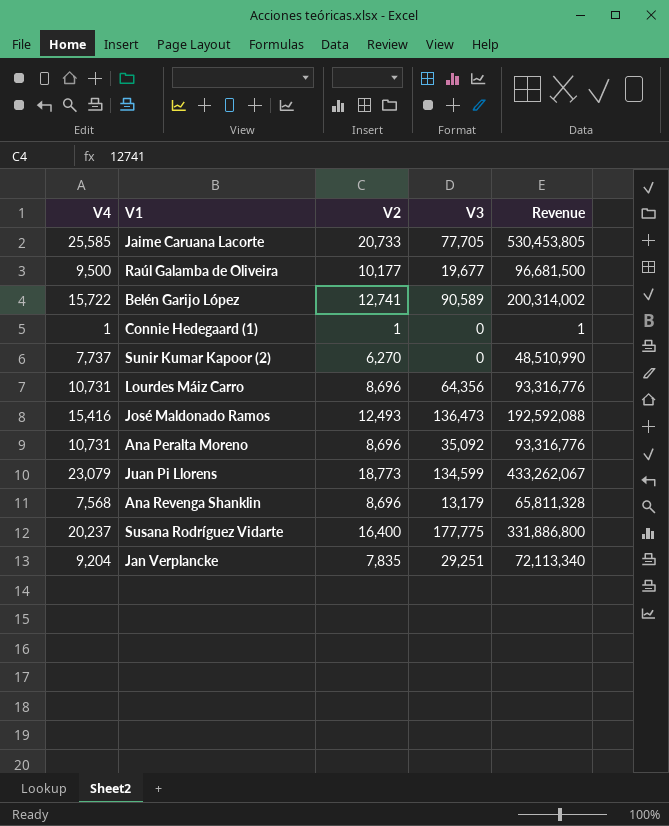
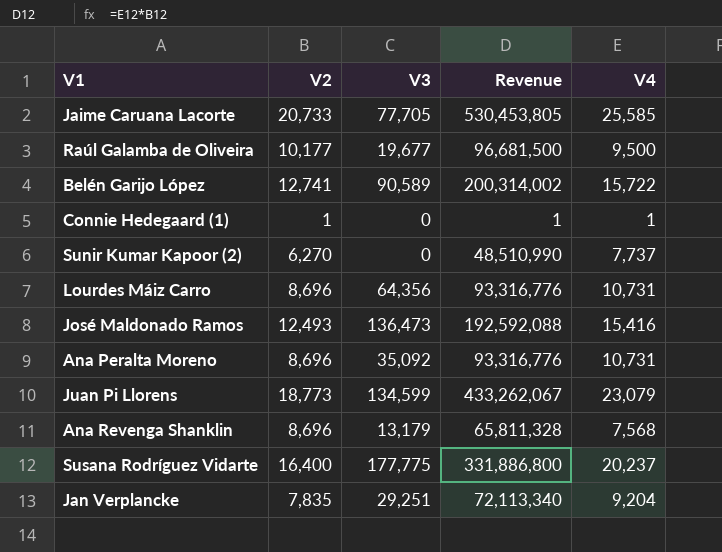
column V4 | position: 1 -> 5

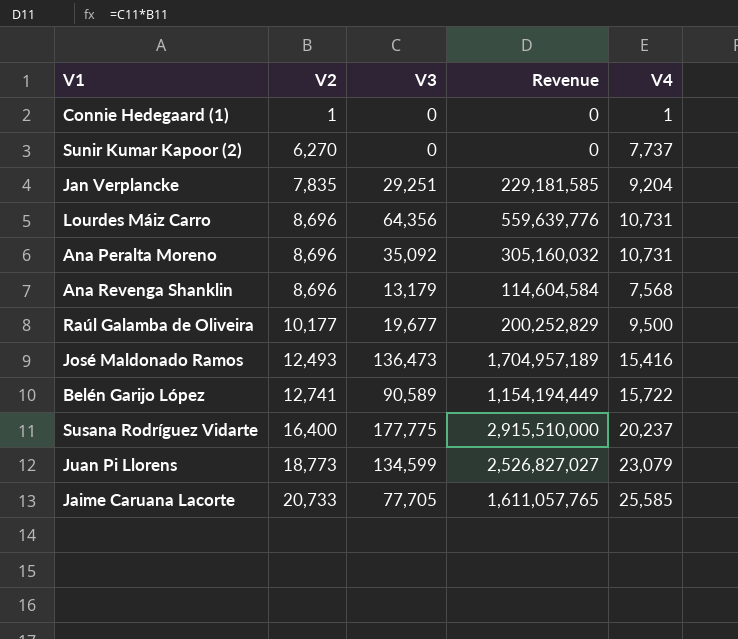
row order: none -> V2 ascending
column Revenue | formula: [V2] * [V4] -> [V2] * [V3]

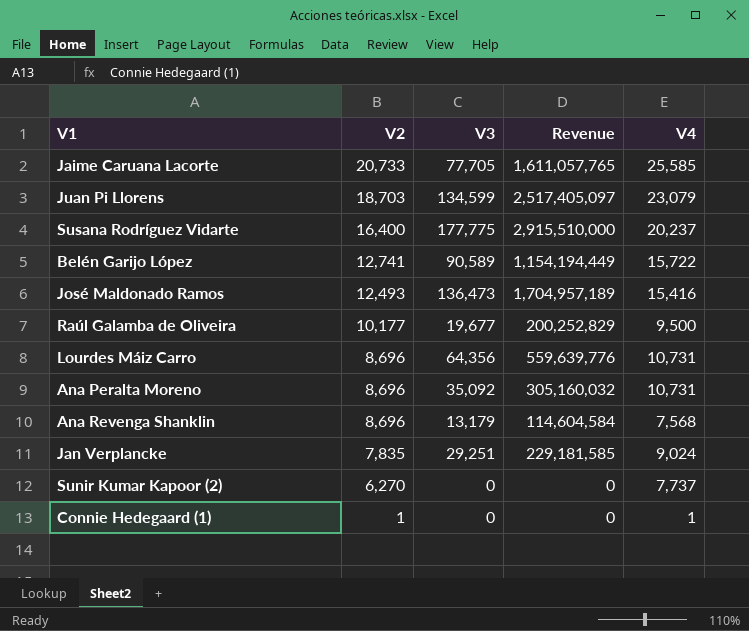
row order: V2 ascending -> V2 descending
Juan Pi Llorens | V2: 18,773 -> 18,703
Juan Pi Llorens | Revenue: 2,526,827,027 -> 2,517,405,097
Jan Verplancke | V4: 9,204 -> 9,024

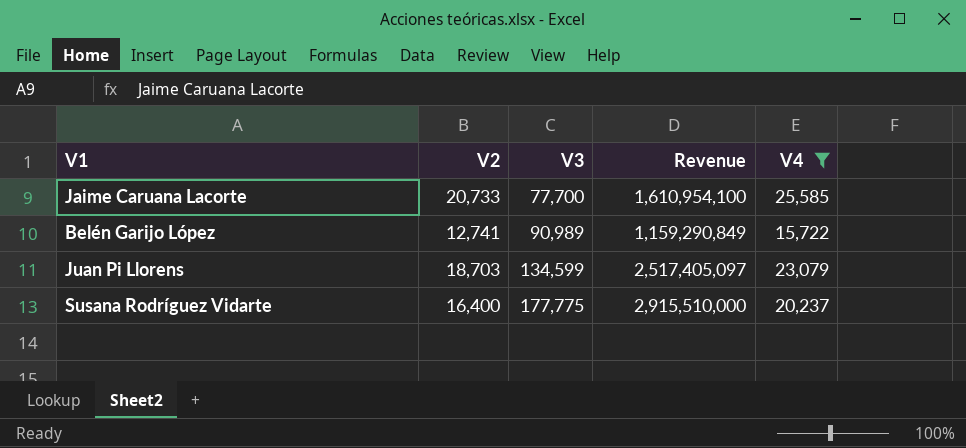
filter: none -> V4 >= 15,722
row order: V2 descending -> V3 ascending
Jaime Caruana Lacorte | V3: 77,705 -> 77,700
Jaime Caruana Lacorte | Revenue: 1,611,057,765 -> 1,610,954,100
Belén Garijo López | V3: 90,589 -> 90,989
Belén Garijo López | Revenue: 1,154,194,449 -> 1,159,290,849

